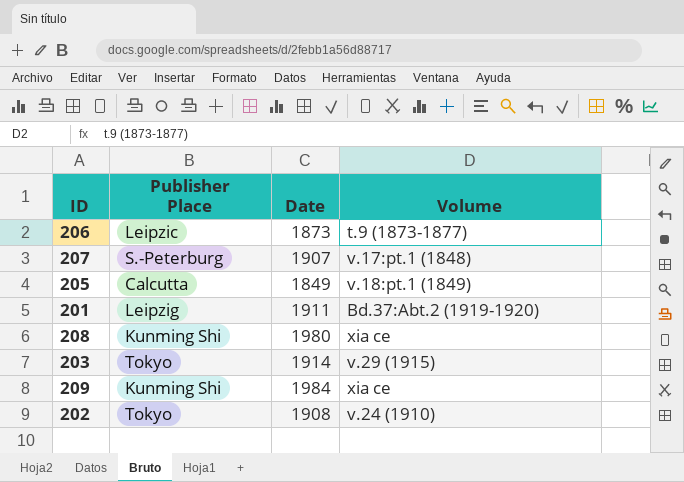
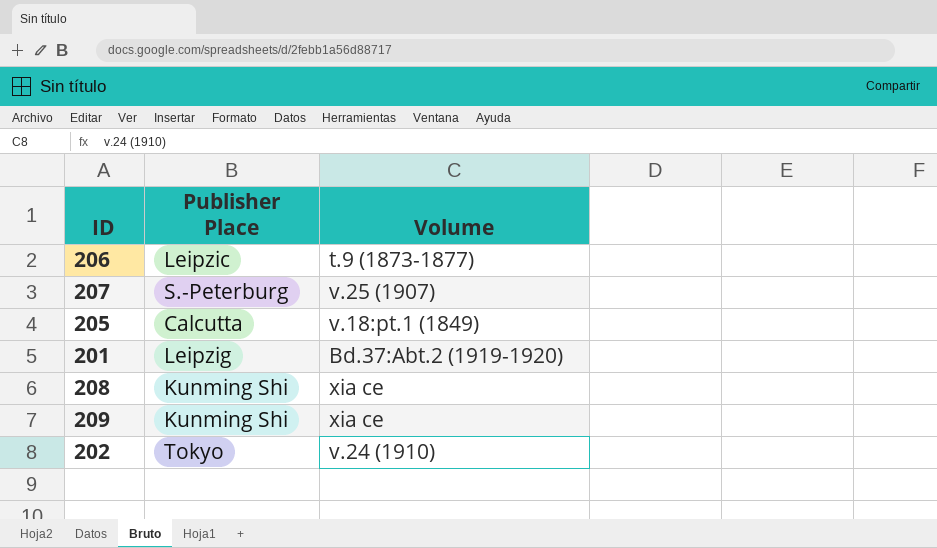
column Date | position: 3 -> none
row 203: Tokyo | 1914 | v.29 (1915) -> none
207 | Volume: v.17:pt.1 (1848) -> v.25 (1907)

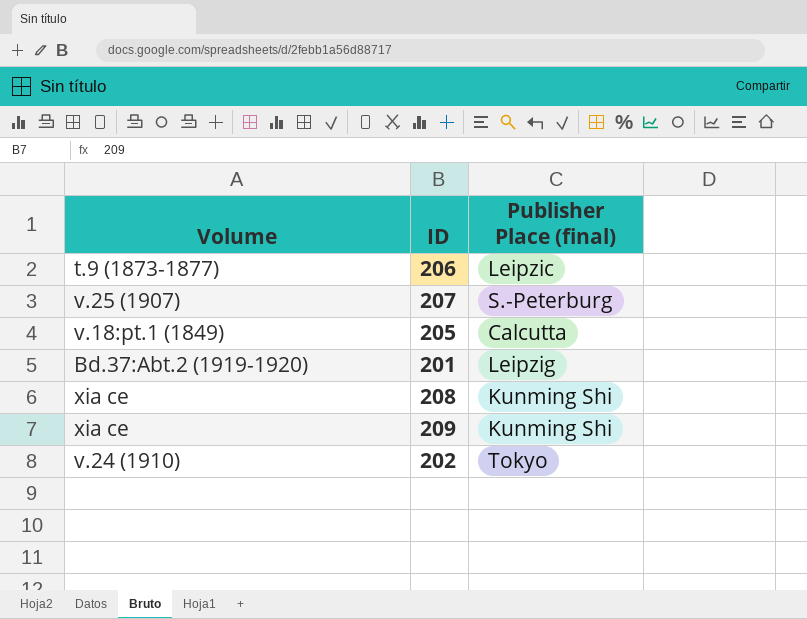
column Volume | position: 3 -> 1
column name: Publisher Place -> Publisher Place (final)

